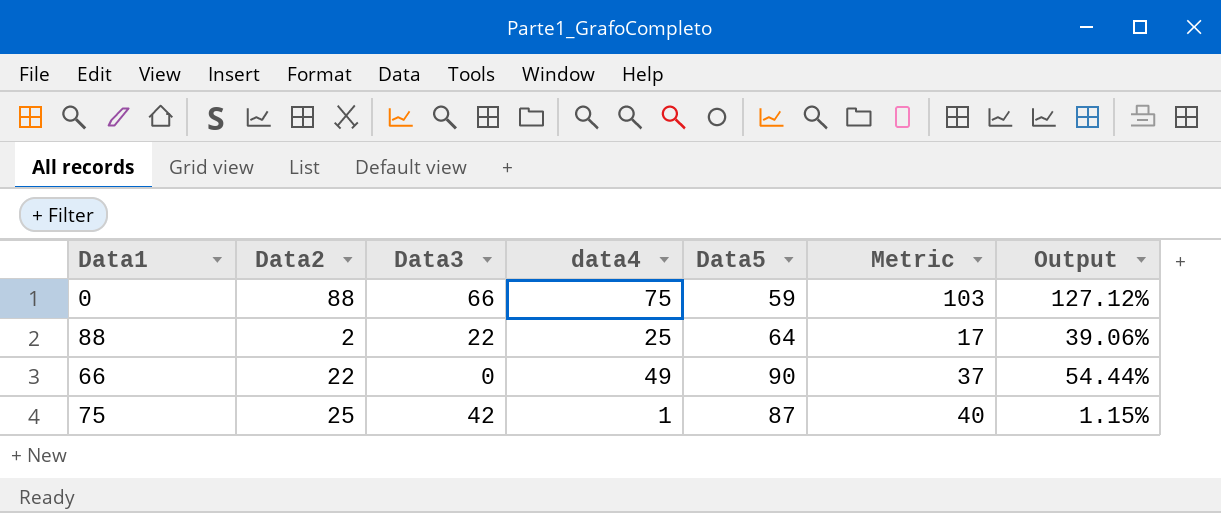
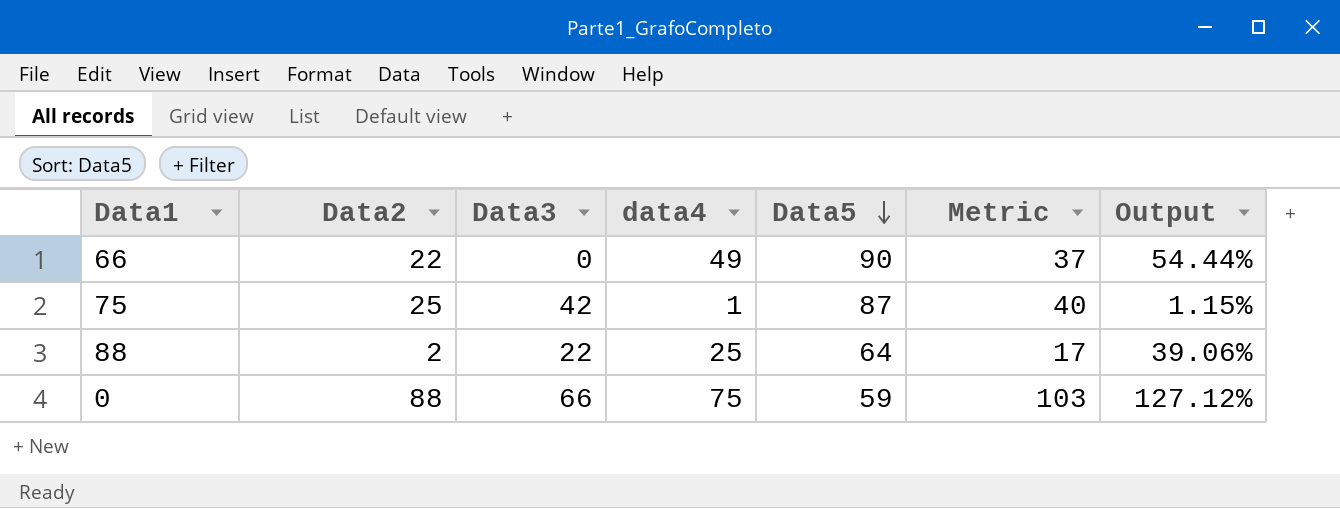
row order: none -> Data5 descending

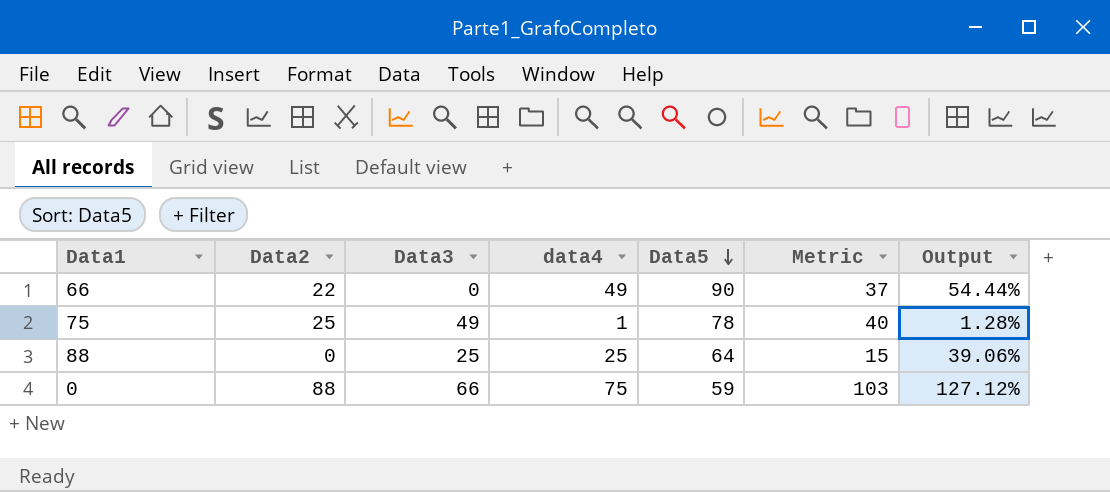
75 | Data3: 42 -> 49
75 | Data5: 87 -> 78
75 | Output: 1.15% -> 1.28%
88 | Data2: 2 -> 0
88 | Data3: 22 -> 25
88 | Metric: 17 -> 15

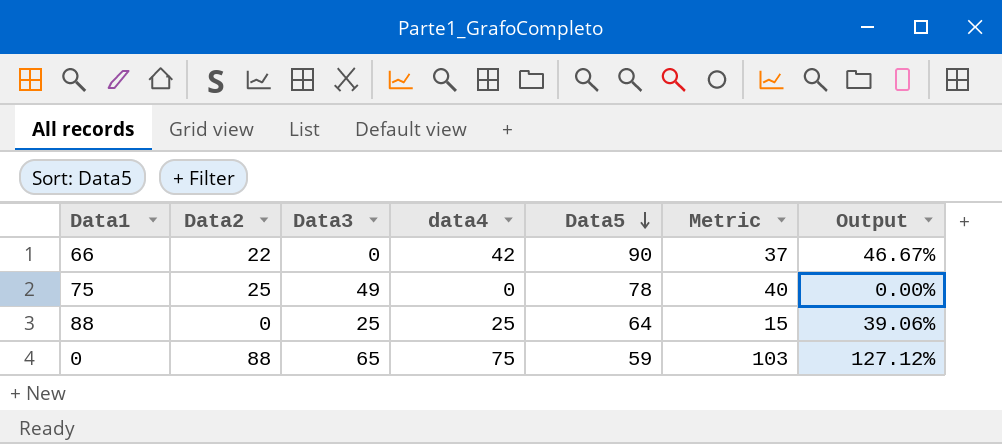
66 | data4: 49 -> 42
66 | Output: 54.44% -> 46.67%
75 | data4: 1 -> 0
75 | Output: 1.28% -> 0.00%
0 | Data3: 66 -> 65

